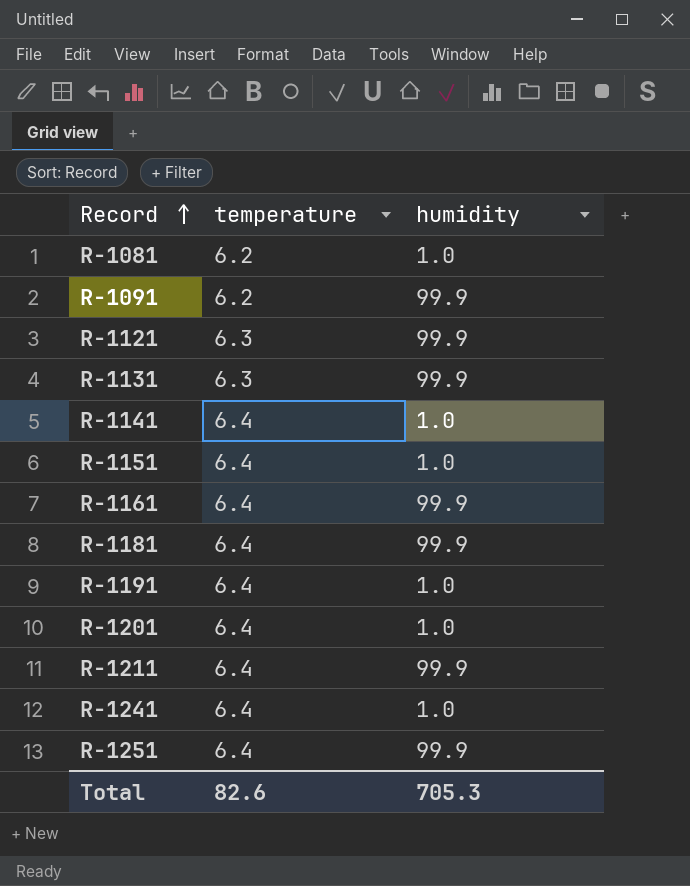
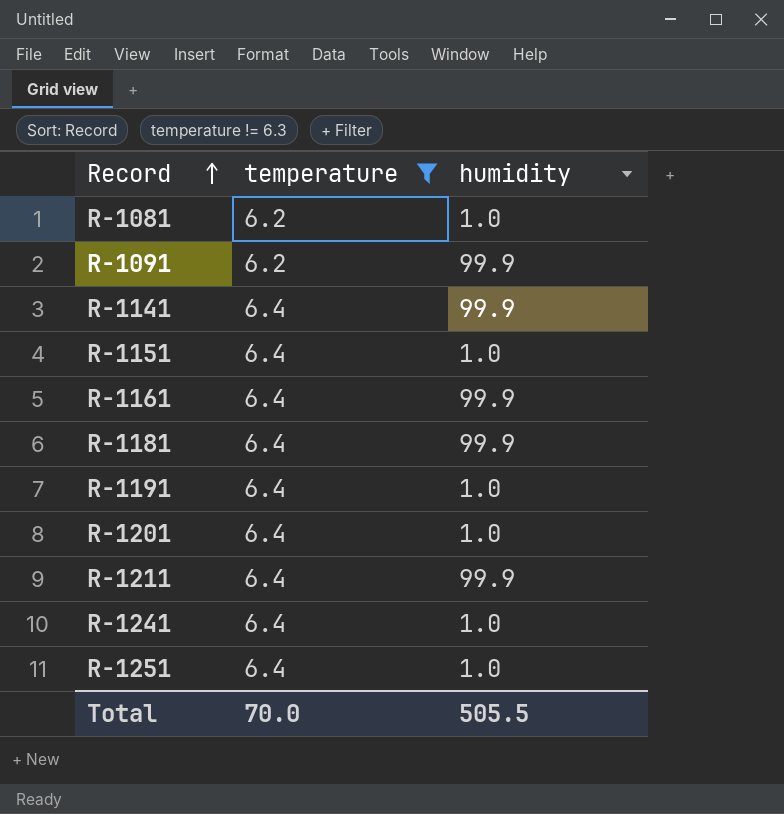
filter: none -> temperature != 6.3
R-1141 | humidity: 1.0 -> 99.9
R-1251 | humidity: 99.9 -> 1.0
Total | temperature: 82.6 -> 70.0
Total | humidity: 705.3 -> 505.5

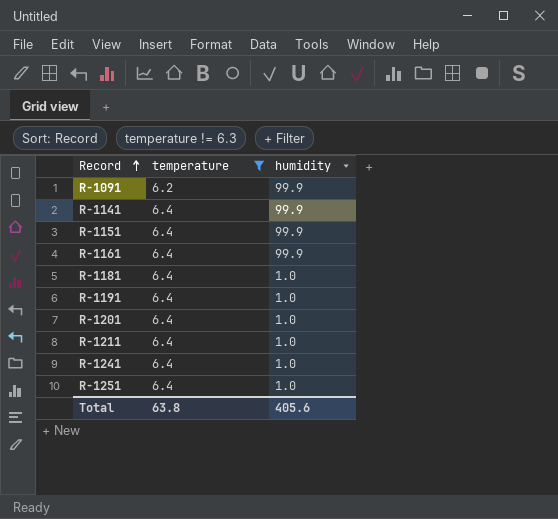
row R-1081: 6.2 | 1.0 -> none
R-1151 | humidity: 1.0 -> 99.9
R-1181 | humidity: 99.9 -> 1.0
R-1211 | humidity: 99.9 -> 1.0
Total | temperature: 70.0 -> 63.8
Total | humidity: 505.5 -> 405.6

